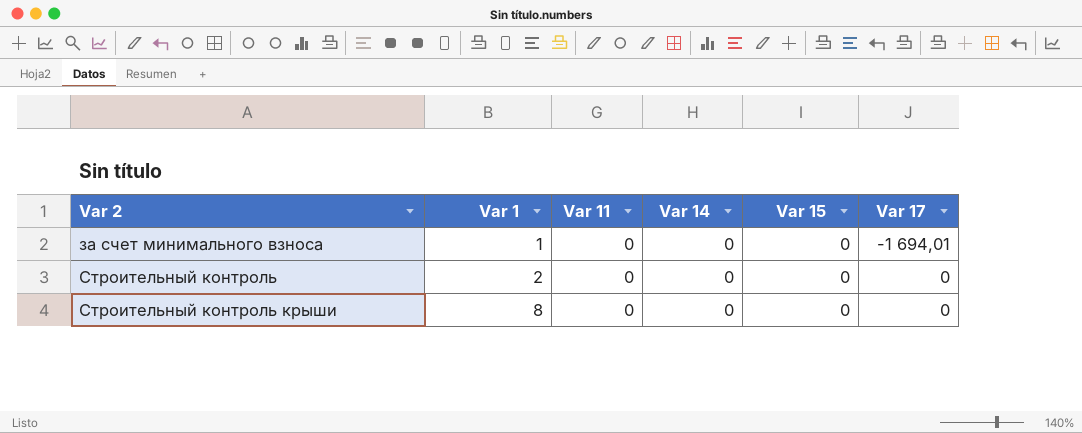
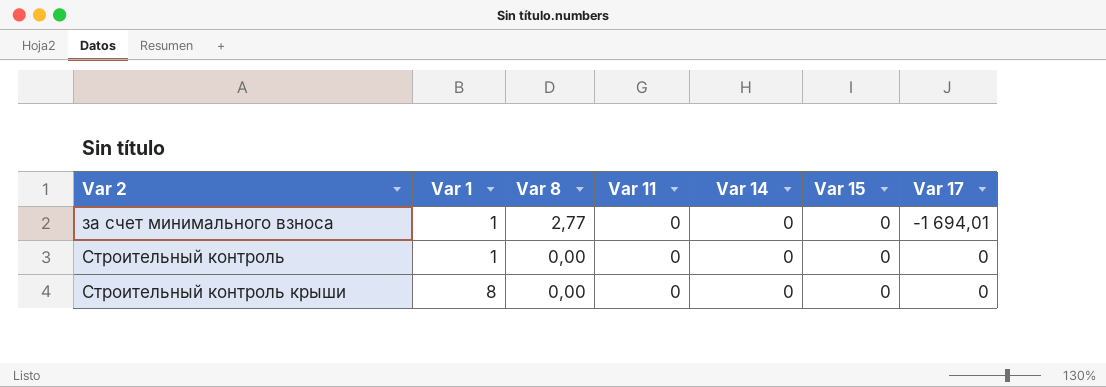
column Var 8 | position: none -> 3
Строительный контроль | Var 1: 2 -> 1

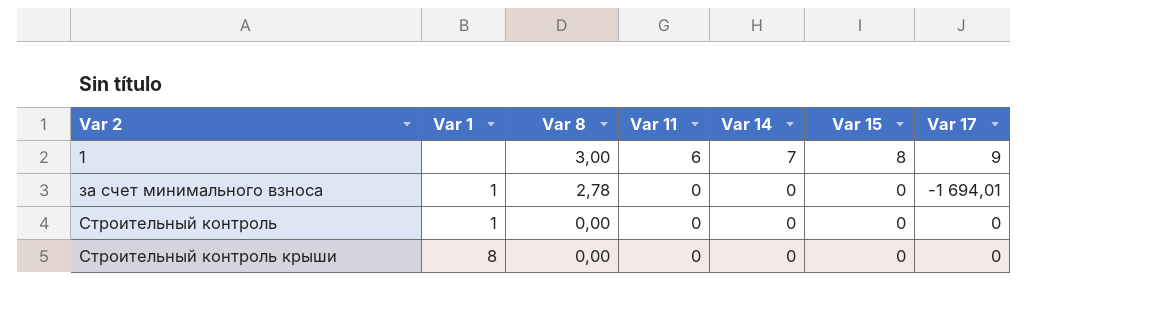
row 1: none -> none | 3,00 | 6 | 7 | 8 | 9
за счет минимального взноса | Var 8: 2,77 -> 2,78

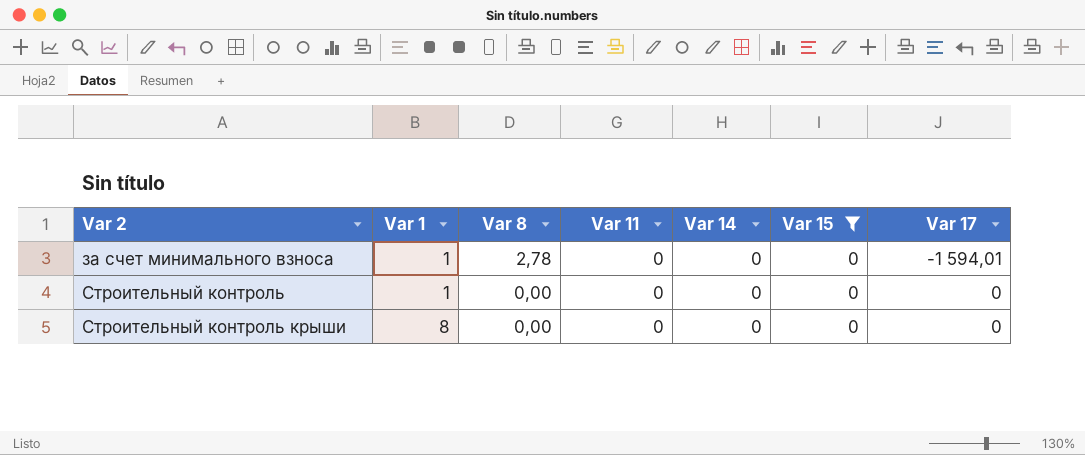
filter: none -> Var 15 = 0
за счет минимального взноса | Var 17: -1 694,01 -> -1 594,01

